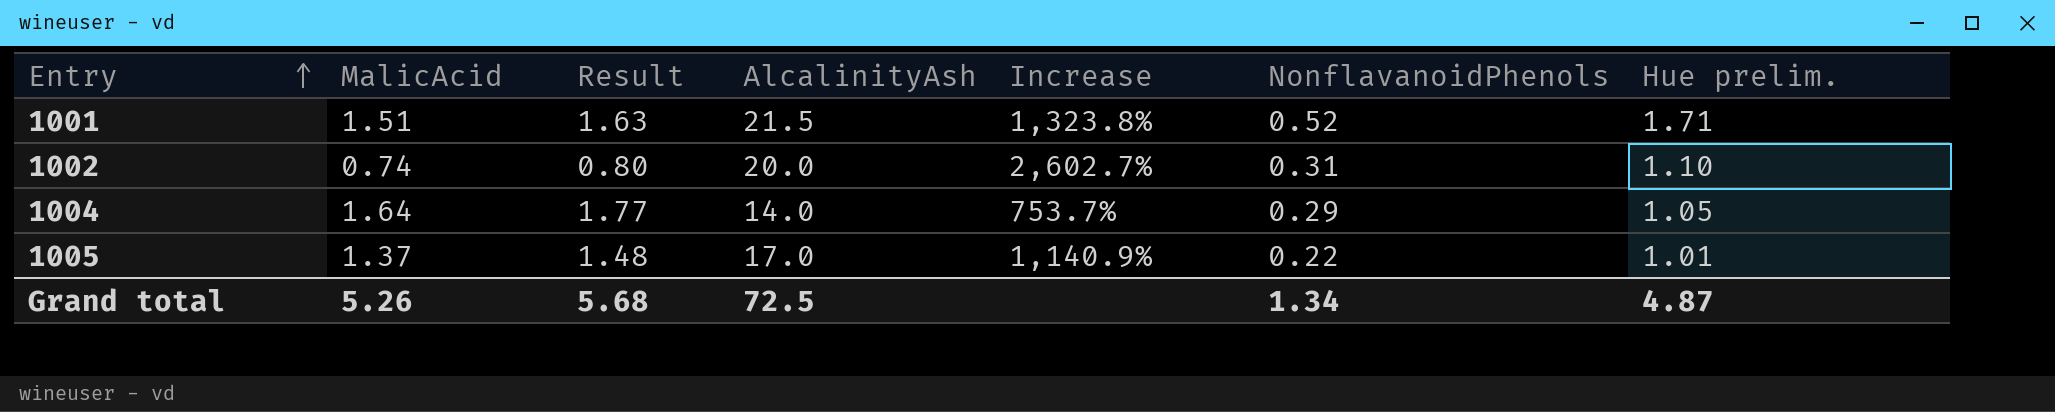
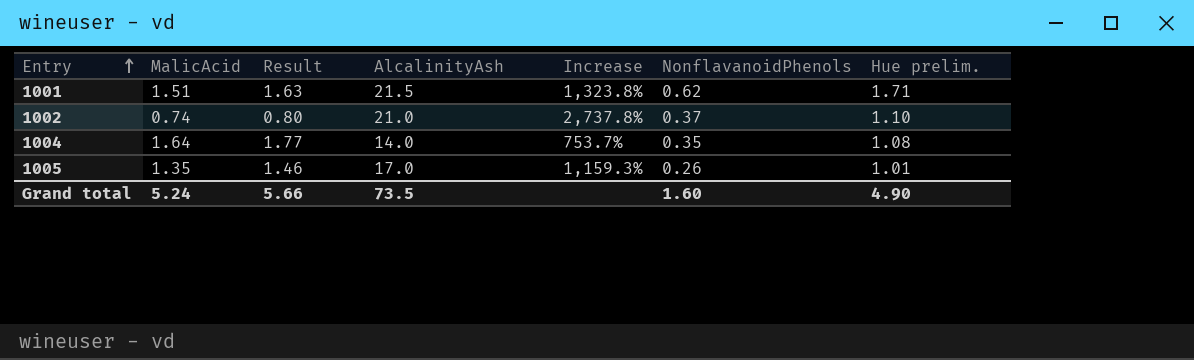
1001 | NonflavanoidPhenols: 0.52 -> 0.62
1002 | AlcalinityAsh: 20.0 -> 21.0
1002 | Increase: 2,602.7% -> 2,737.8%
1002 | NonflavanoidPhenols: 0.31 -> 0.37
1004 | NonflavanoidPhenols: 0.29 -> 0.35
1004 | Hue prelim.: 1.05 -> 1.08
1005 | MalicAcid: 1.37 -> 1.35
1005 | Result: 1.48 -> 1.46
1005 | Increase: 1,140.9% -> 1,159.3%
1005 | NonflavanoidPhenols: 0.22 -> 0.26
Grand total | MalicAcid: 5.26 -> 5.24
Grand total | Result: 5.68 -> 5.66
Grand total | AlcalinityAsh: 72.5 -> 73.5
Grand total | NonflavanoidPhenols: 1.34 -> 1.60
Grand total | Hue prelim.: 4.87 -> 4.90

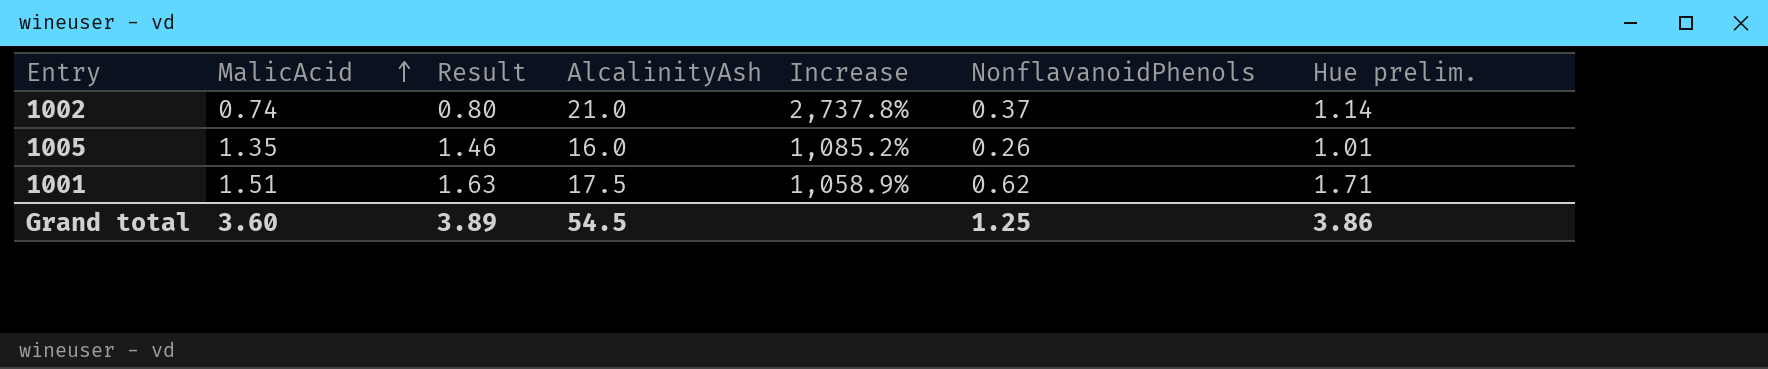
row order: Entry ascending -> MalicAcid ascending
row 1004: 1.64 | 1.77 | 14.0 | 753.7% | 0.35 | 1.08 -> none
1002 | Hue prelim.: 1.10 -> 1.14
1005 | AlcalinityAsh: 17.0 -> 16.0
1005 | Increase: 1,159.3% -> 1,085.2%
1001 | AlcalinityAsh: 21.5 -> 17.5
1001 | Increase: 1,323.8% -> 1,058.9%
Grand total | MalicAcid: 5.24 -> 3.60
Grand total | Result: 5.66 -> 3.89
Grand total | AlcalinityAsh: 73.5 -> 54.5
Grand total | NonflavanoidPhenols: 1.60 -> 1.25
Grand total | Hue prelim.: 4.90 -> 3.86

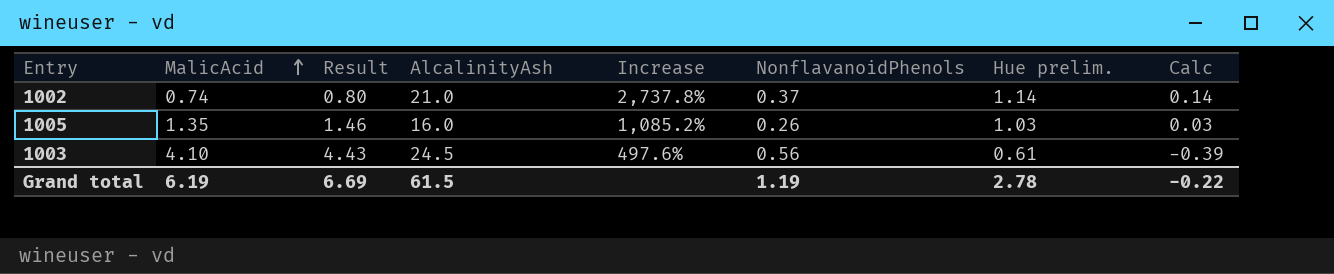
column Calc | formula: none -> [Hue prelim.] - 1
row 1001: 1.51 | 1.63 | 17.5 | 1,058.9% | 0.62 | 1.71 -> none
1005 | Hue prelim.: 1.01 -> 1.03
row 1003: none -> 4.10 | 4.43 | 24.5 | 497.6% | 0.56 | 0.61 | -0.39
Grand total | MalicAcid: 3.60 -> 6.19
Grand total | Result: 3.89 -> 6.69
Grand total | AlcalinityAsh: 54.5 -> 61.5
Grand total | NonflavanoidPhenols: 1.25 -> 1.19
Grand total | Hue prelim.: 3.86 -> 2.78

